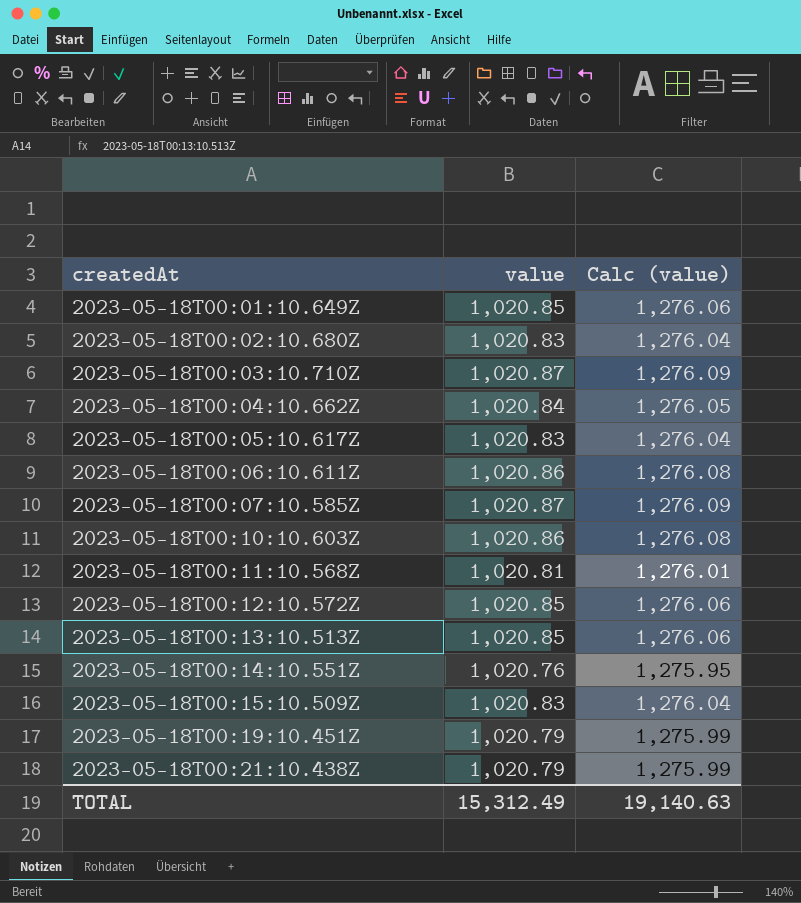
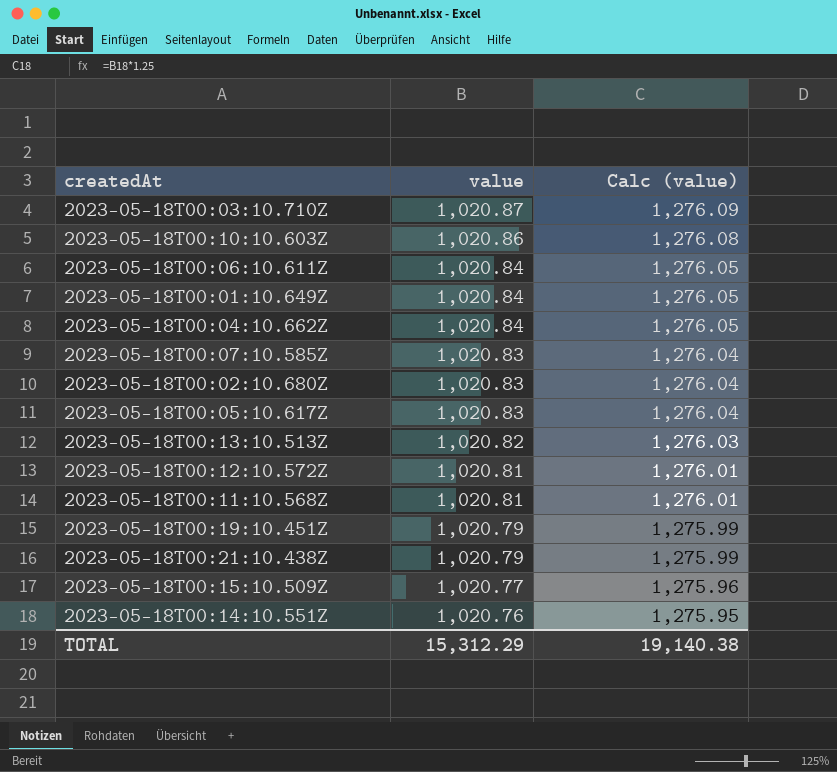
row order: createdAt ascending -> value descending
2023-05-18T00:06:10.611Z | value: 1,020.86 -> 1,020.84
2023-05-18T00:06:10.611Z | Calc (value): 1,276.08 -> 1,276.05
2023-05-18T00:01:10.649Z | value: 1,020.85 -> 1,020.84
2023-05-18T00:01:10.649Z | Calc (value): 1,276.06 -> 1,276.05
2023-05-18T00:07:10.585Z | value: 1,020.87 -> 1,020.83
2023-05-18T00:07:10.585Z | Calc (value): 1,276.09 -> 1,276.04
2023-05-18T00:13:10.513Z | value: 1,020.85 -> 1,020.82
2023-05-18T00:13:10.513Z | Calc (value): 1,276.06 -> 1,276.03
2023-05-18T00:12:10.572Z | value: 1,020.85 -> 1,020.81
2023-05-18T00:12:10.572Z | Calc (value): 1,276.06 -> 1,276.01
2023-05-18T00:15:10.509Z | value: 1,020.83 -> 1,020.77
2023-05-18T00:15:10.509Z | Calc (value): 1,276.04 -> 1,275.96
TOTAL | value: 15,312.49 -> 15,312.29
TOTAL | Calc (value): 19,140.63 -> 19,140.38

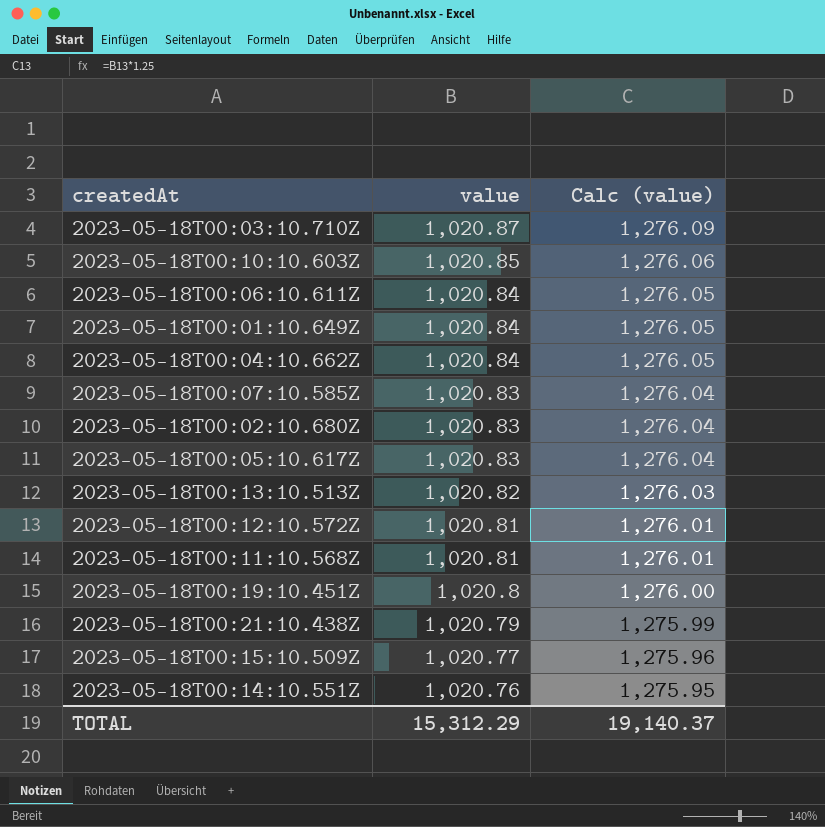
2023-05-18T00:10:10.603Z | value: 1,020.86 -> 1,020.85
2023-05-18T00:10:10.603Z | Calc (value): 1,276.08 -> 1,276.06
2023-05-18T00:19:10.451Z | value: 1,020.79 -> 1,020.8
2023-05-18T00:19:10.451Z | Calc (value): 1,275.99 -> 1,276.00
TOTAL | Calc (value): 19,140.38 -> 19,140.37

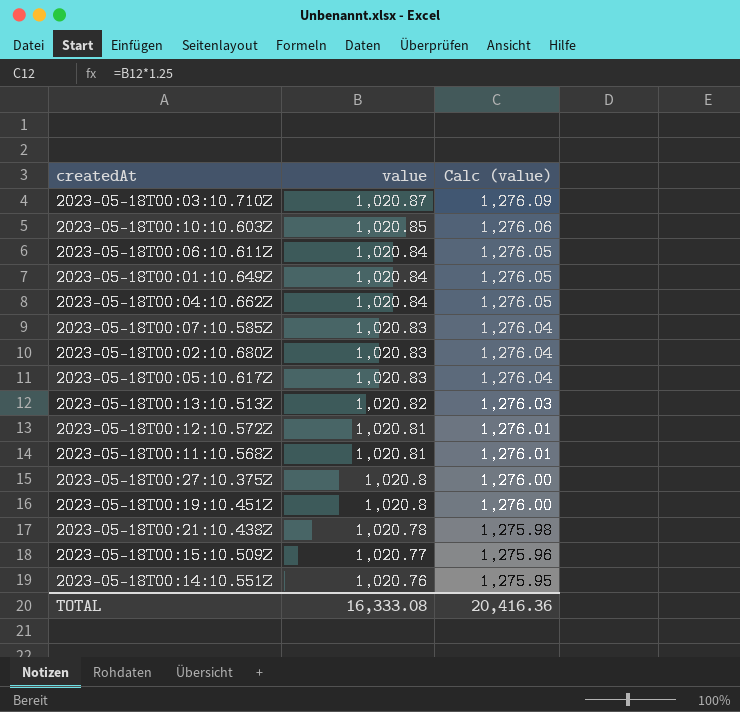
row 2023-05-18T00:27:10.375Z: none -> 1,020.8 | 1,276.00
2023-05-18T00:21:10.438Z | value: 1,020.79 -> 1,020.78
2023-05-18T00:21:10.438Z | Calc (value): 1,275.99 -> 1,275.98
TOTAL | value: 15,312.29 -> 16,333.08
TOTAL | Calc (value): 19,140.37 -> 20,416.36

